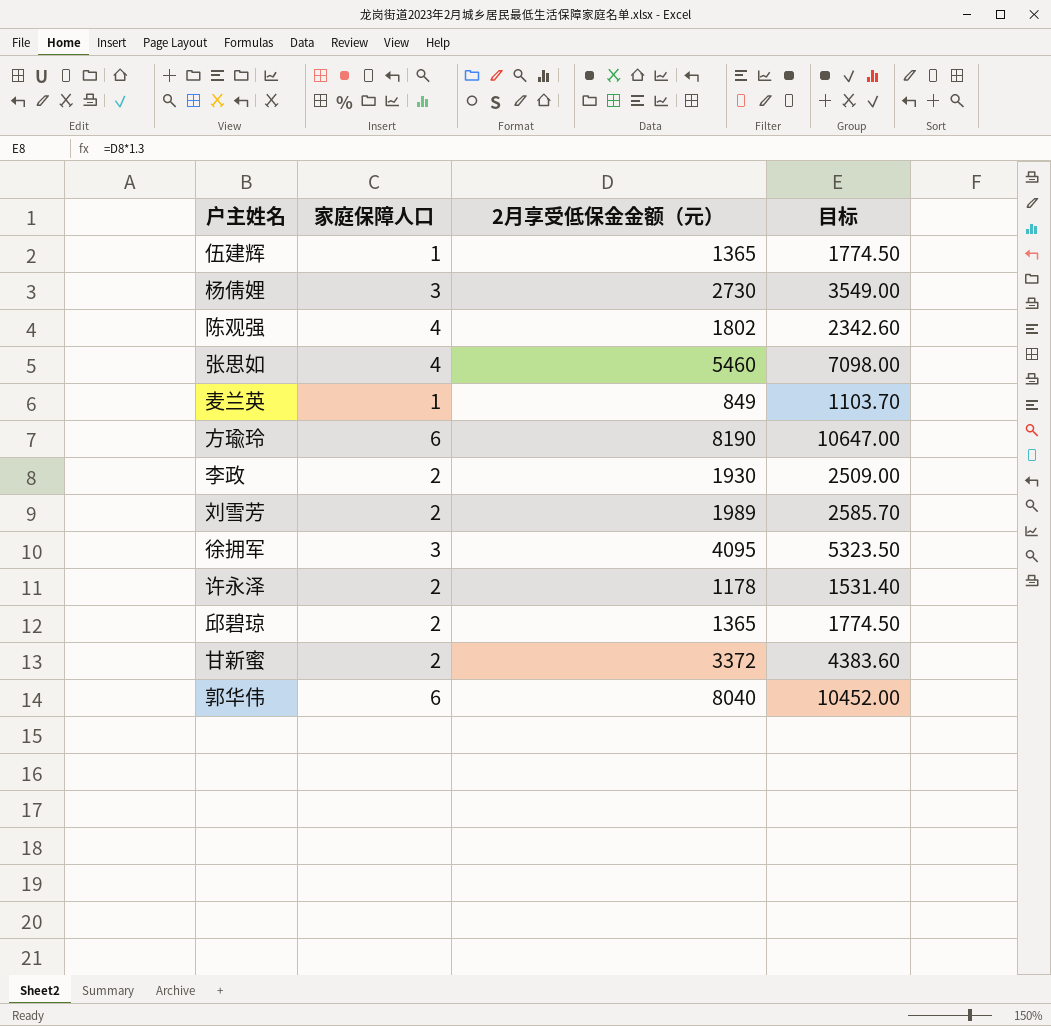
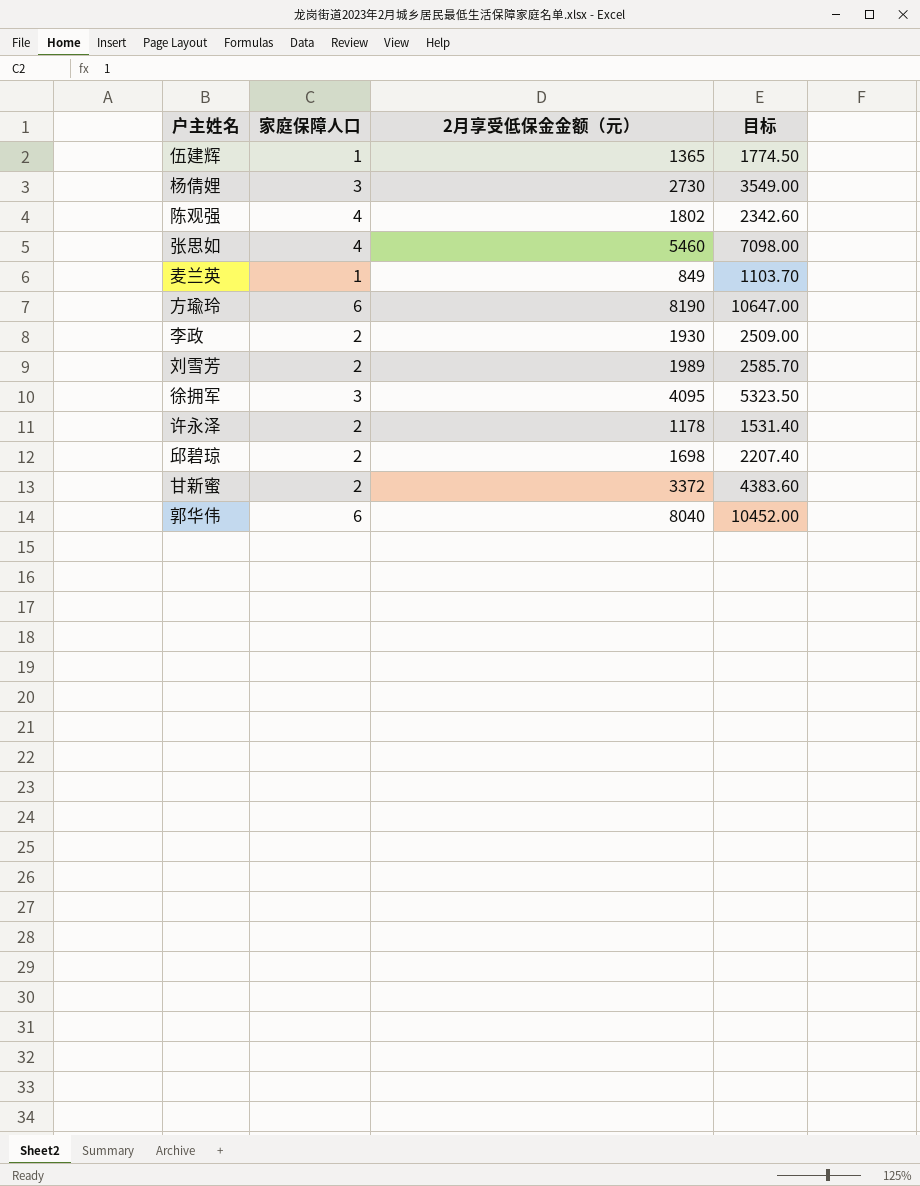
邱碧琼 | 2月享受低保金金额（元）: 1365 -> 1698
邱碧琼 | 目标: 1774.50 -> 2207.40

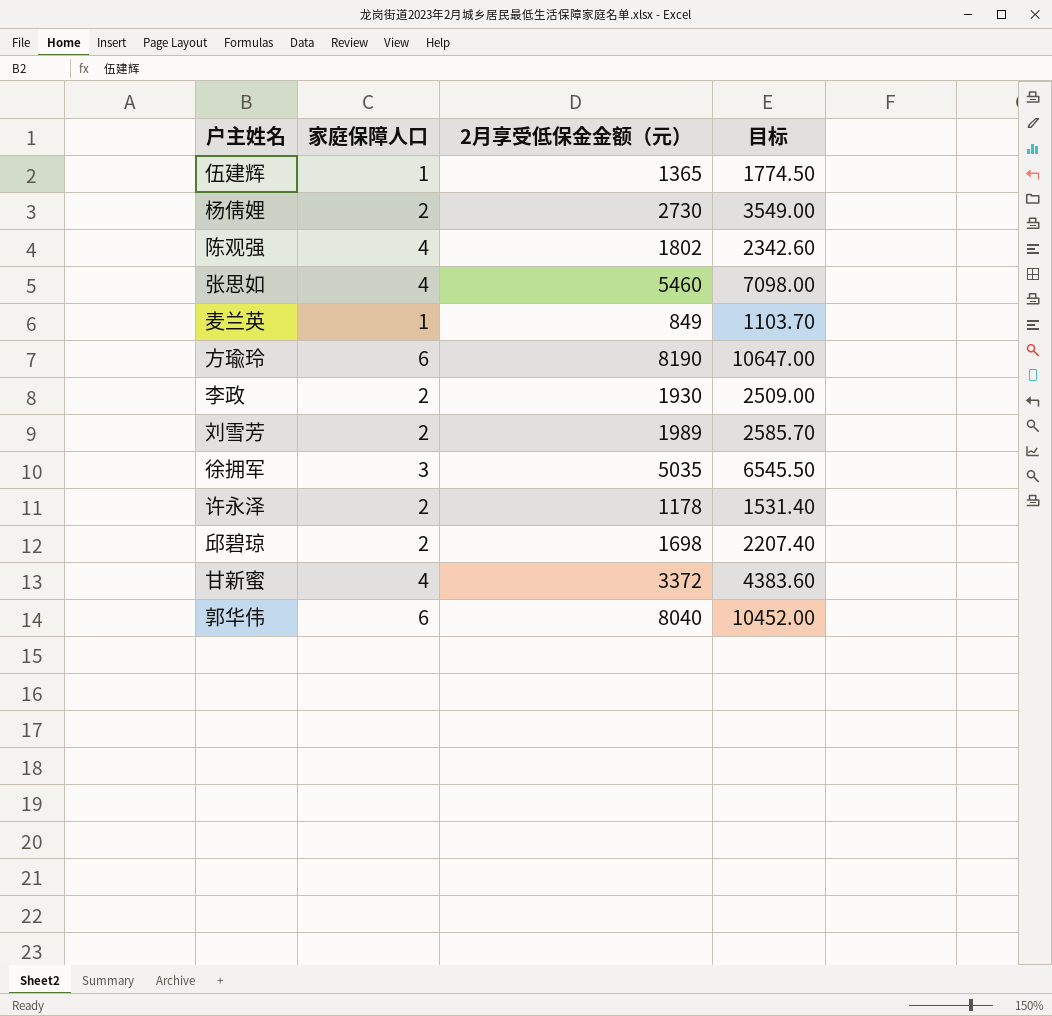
杨倩娌 | 家庭保障人口: 3 -> 2
徐拥军 | 2月享受低保金金额（元）: 4095 -> 5035
徐拥军 | 目标: 5323.50 -> 6545.50
甘新蜜 | 家庭保障人口: 2 -> 4

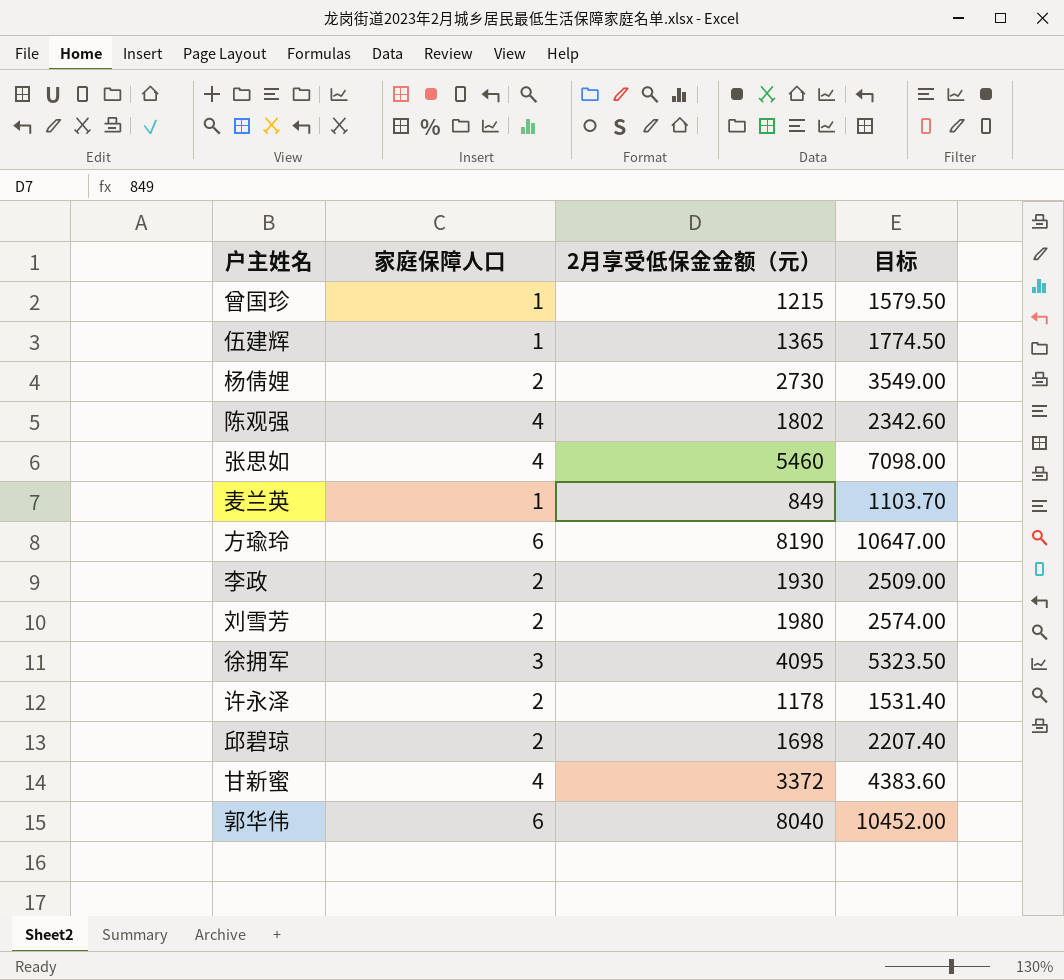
row 曾国珍: none -> 1 | 1215 | 1579.50
刘雪芳 | 2月享受低保金金额（元）: 1989 -> 1980
刘雪芳 | 目标: 2585.70 -> 2574.00
徐拥军 | 2月享受低保金金额（元）: 5035 -> 4095
徐拥军 | 目标: 6545.50 -> 5323.50

